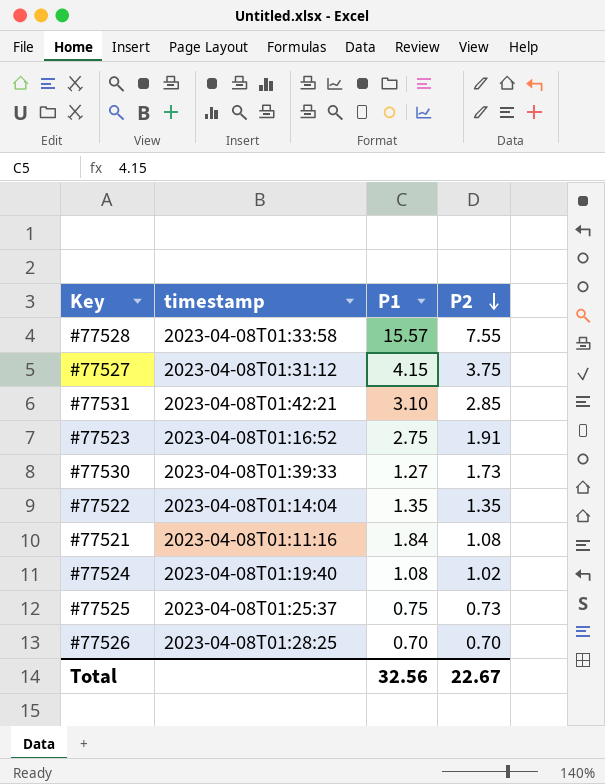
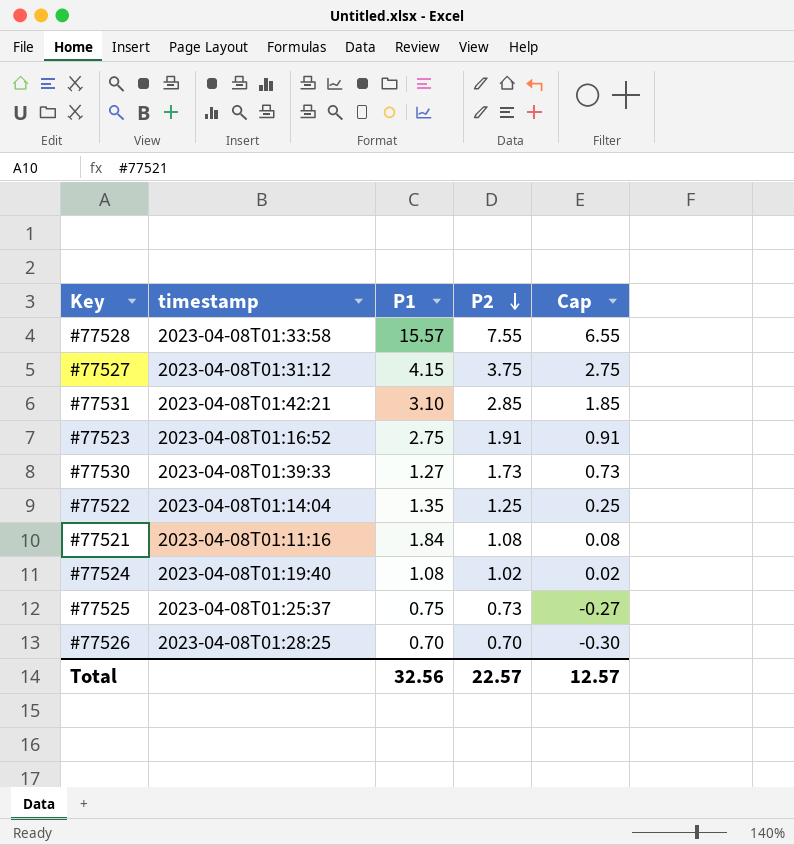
column Cap | formula: none -> [P2] - 1
#77522 | P2: 1.35 -> 1.25
Total | P2: 22.67 -> 22.57

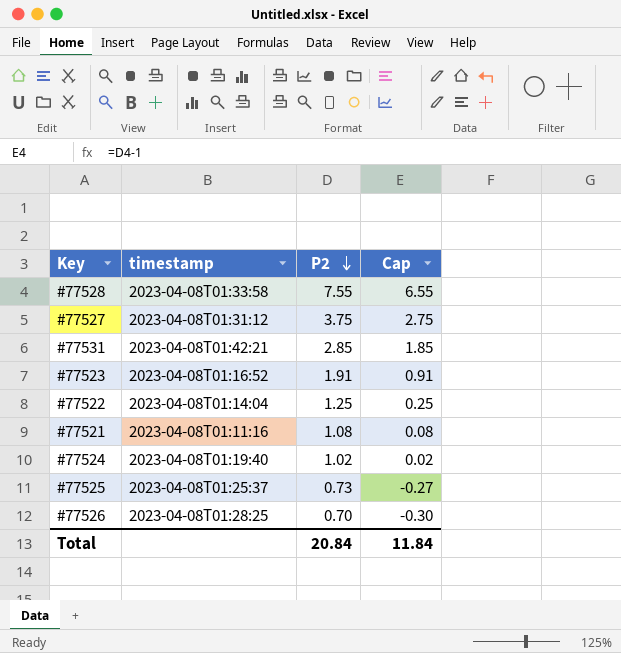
column P1 | position: 3 -> none
row #77530: 2023-04-08T01:39:33 | 1.27 | 1.73 | 0.73 -> none
Total | P2: 22.57 -> 20.84
Total | Cap: 12.57 -> 11.84

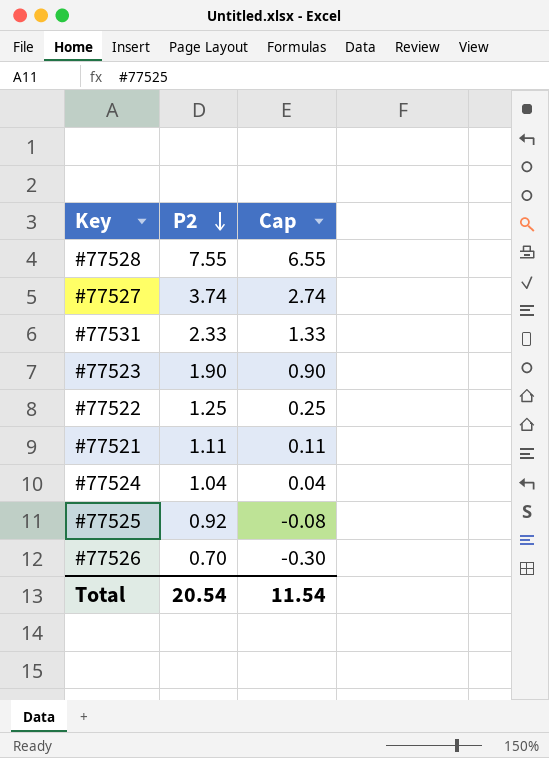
column timestamp | position: 2 -> none
#77527 | P2: 3.75 -> 3.74
#77527 | Cap: 2.75 -> 2.74
#77531 | P2: 2.85 -> 2.33
#77531 | Cap: 1.85 -> 1.33
#77523 | P2: 1.91 -> 1.90
#77523 | Cap: 0.91 -> 0.90
#77521 | P2: 1.08 -> 1.11
#77521 | Cap: 0.08 -> 0.11
#77524 | P2: 1.02 -> 1.04
#77524 | Cap: 0.02 -> 0.04
#77525 | P2: 0.73 -> 0.92
#77525 | Cap: -0.27 -> -0.08
Total | P2: 20.84 -> 20.54
Total | Cap: 11.84 -> 11.54

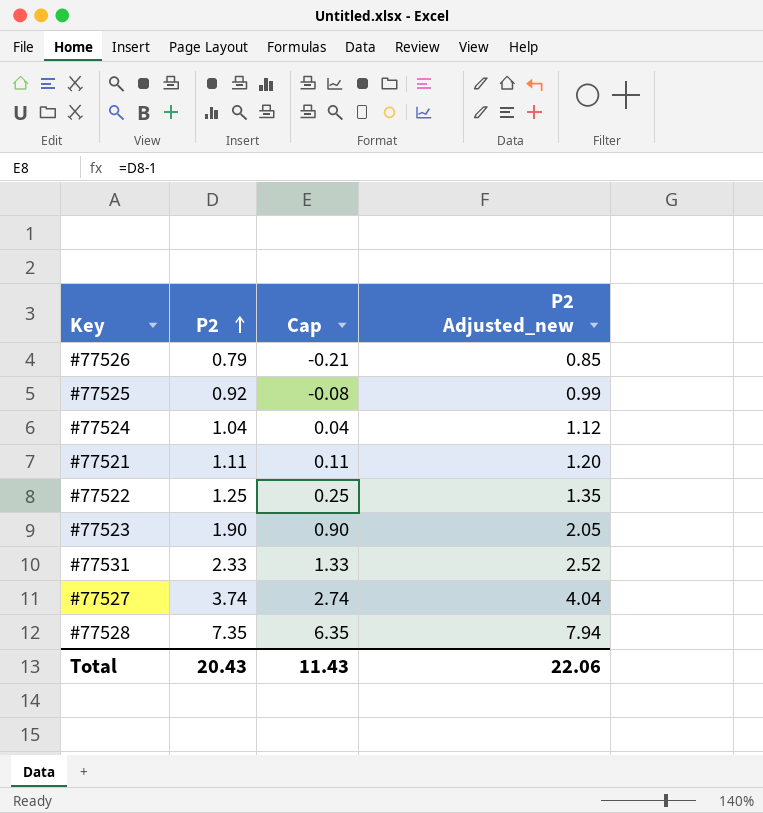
row order: P2 descending -> P2 ascending
column P2 Adjusted_new | formula: none -> [P2] * 1.08
#77526 | P2: 0.70 -> 0.79
#77526 | Cap: -0.30 -> -0.21
#77528 | P2: 7.55 -> 7.35
#77528 | Cap: 6.55 -> 6.35
Total | P2: 20.54 -> 20.43
Total | Cap: 11.54 -> 11.43

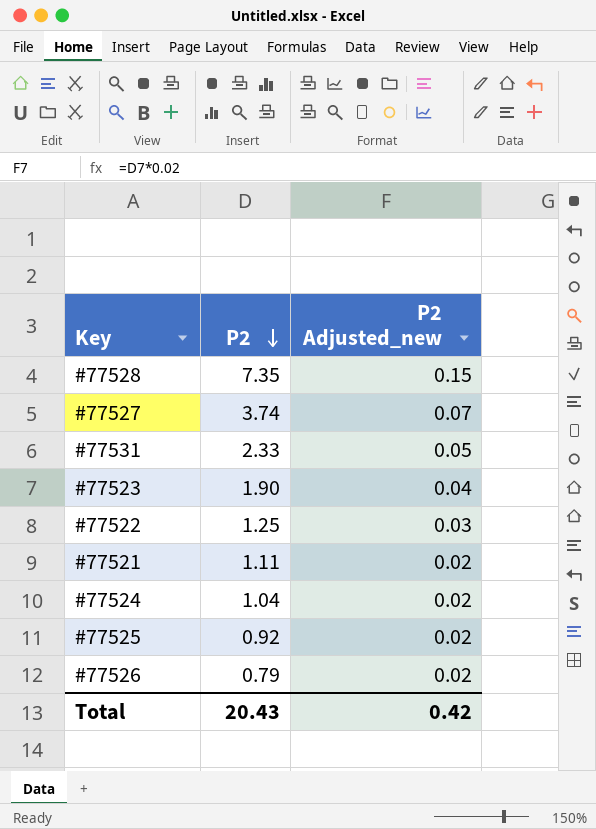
row order: P2 ascending -> P2 descending
column Cap | formula: [P2] - 1 -> none
column P2 Adjusted_new | formula: [P2] * 1.08 -> [P2] * 0.02
Total | P2 Adjusted_new: 22.06 -> 0.42

